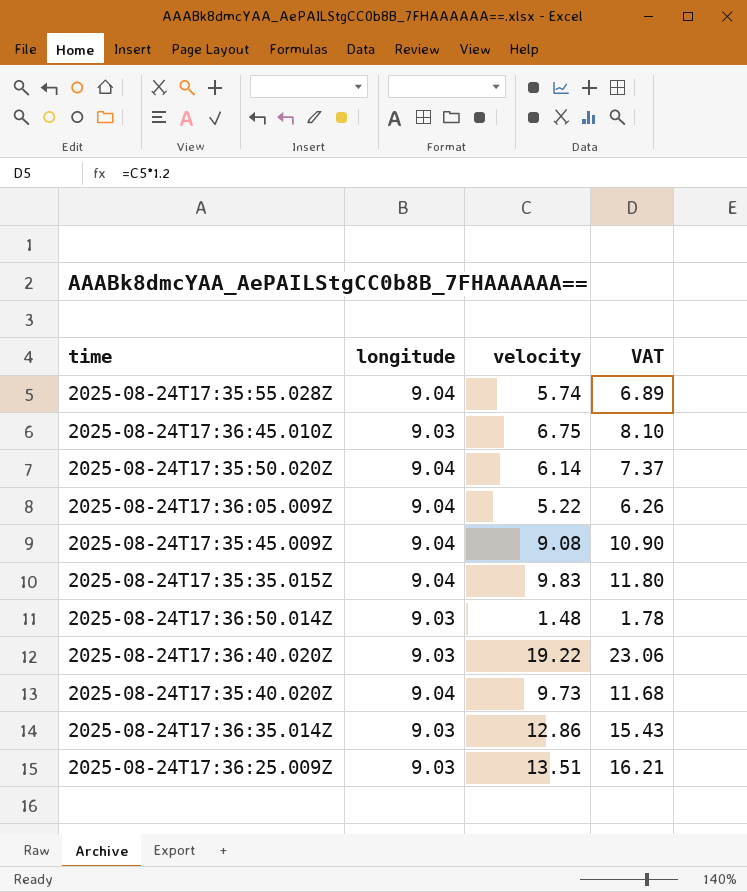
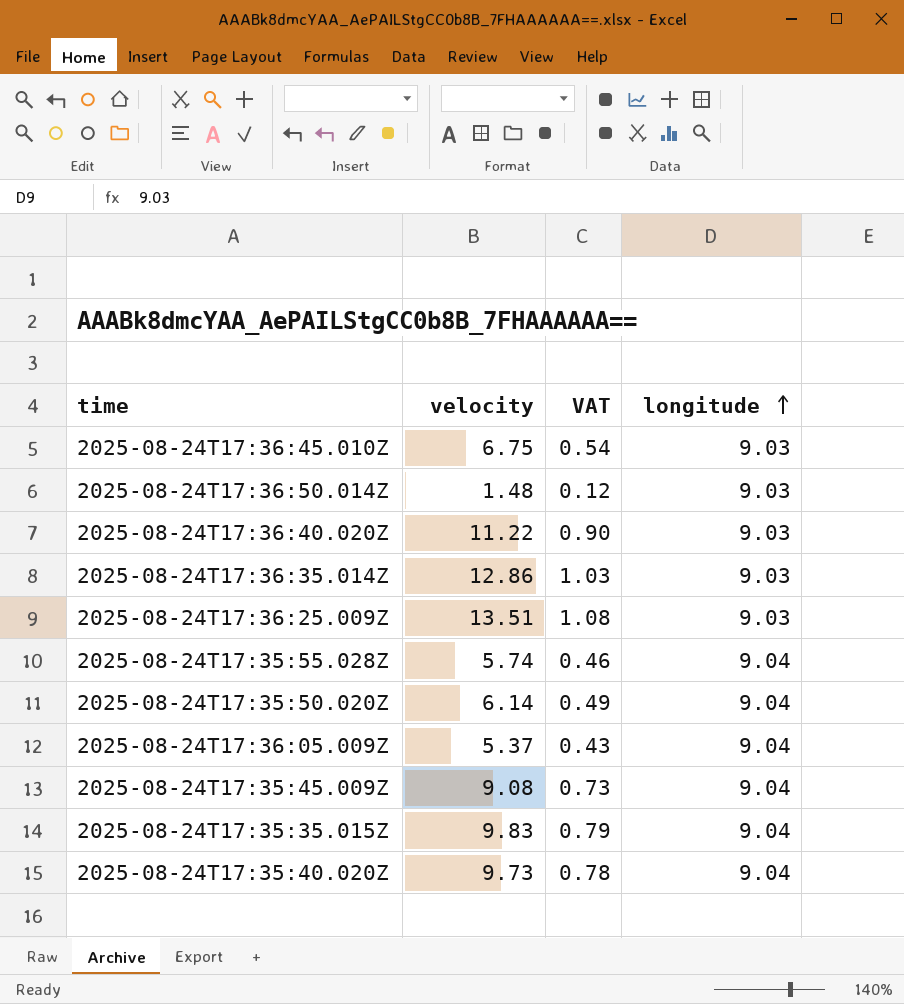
row order: none -> longitude ascending
column VAT | formula: [velocity] * 1.2 -> [velocity] * 0.08
column longitude | position: 2 -> 4
2025-08-24T17:36:40.020Z | velocity: 19.22 -> 11.22
2025-08-24T17:36:05.009Z | velocity: 5.22 -> 5.37

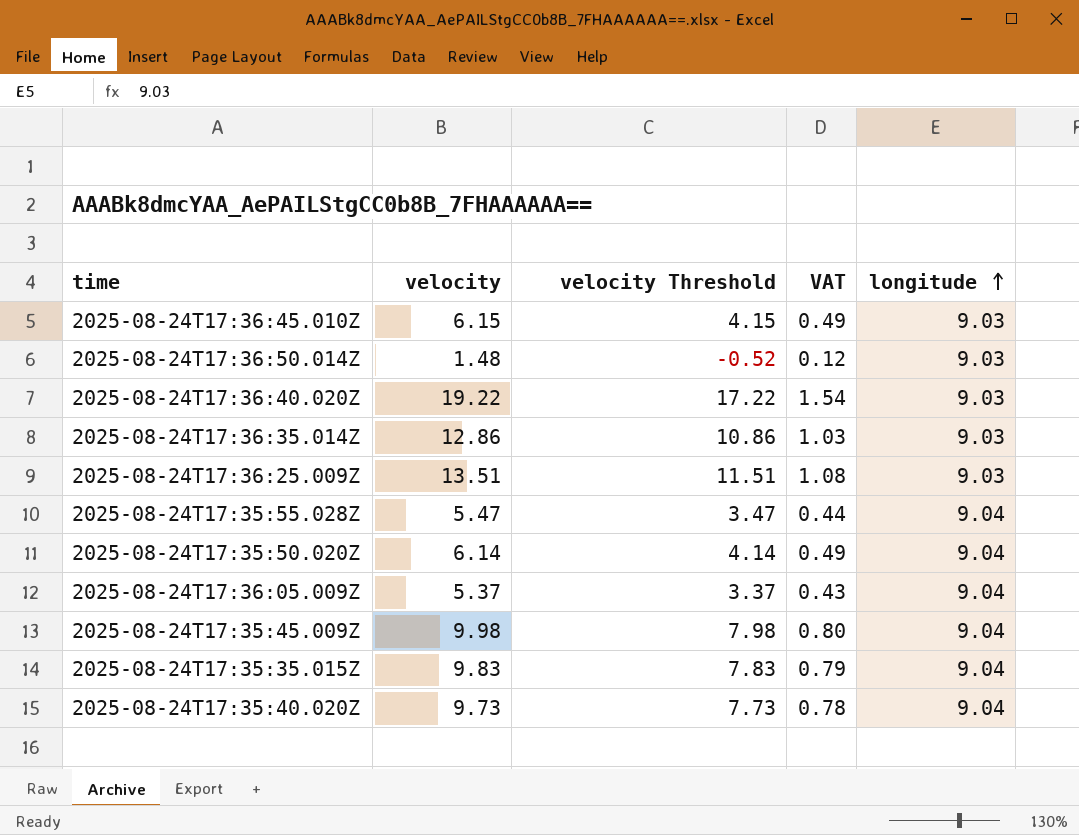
column velocity Threshold | formula: none -> [velocity] - 2
2025-08-24T17:36:45.010Z | velocity: 6.75 -> 6.15
2025-08-24T17:36:45.010Z | VAT: 0.54 -> 0.49
2025-08-24T17:36:40.020Z | velocity: 11.22 -> 19.22
2025-08-24T17:36:40.020Z | VAT: 0.90 -> 1.54
2025-08-24T17:35:55.028Z | velocity: 5.74 -> 5.47
2025-08-24T17:35:55.028Z | VAT: 0.46 -> 0.44
2025-08-24T17:35:45.009Z | velocity: 9.08 -> 9.98
2025-08-24T17:35:45.009Z | VAT: 0.73 -> 0.80

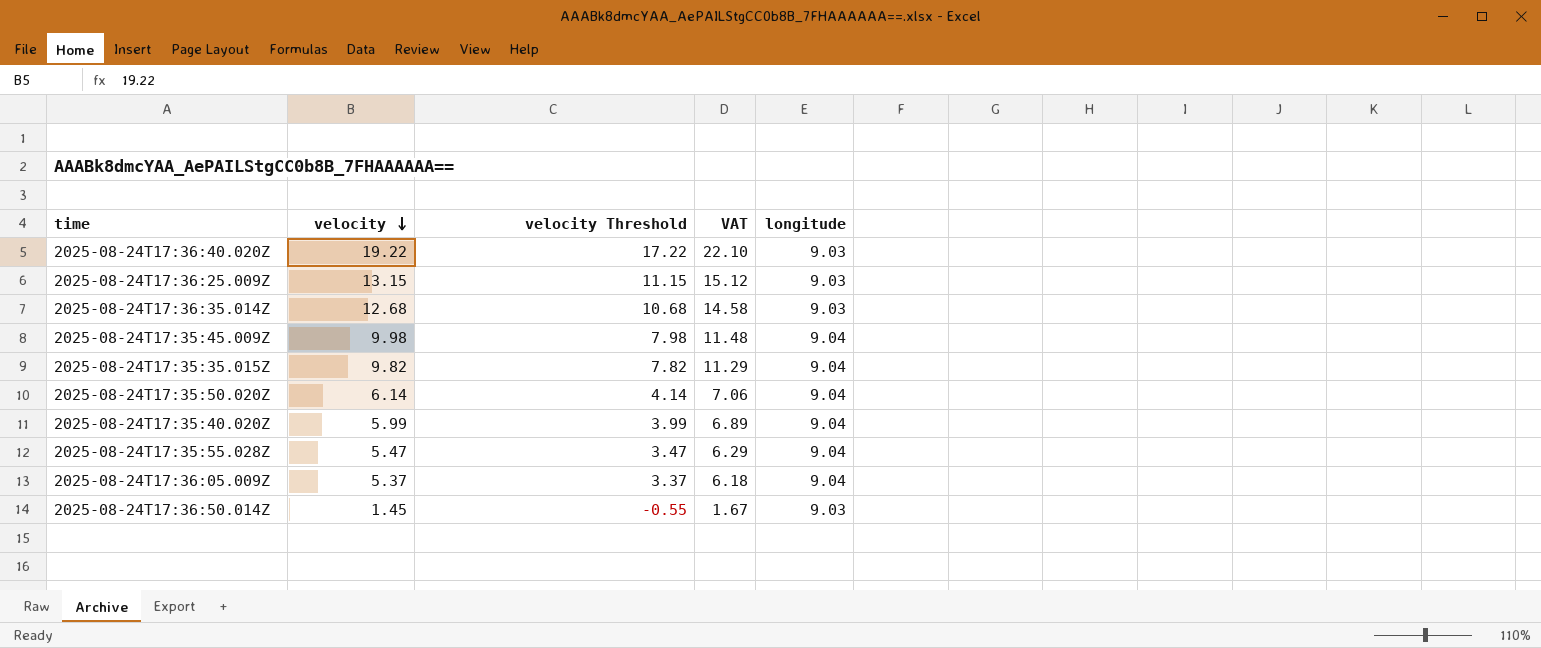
row order: longitude ascending -> velocity descending
column VAT | formula: [velocity] * 0.08 -> [velocity] * 1.15
row 2025-08-24T17:36:45.010Z: 6.15 | 4.15 | 0.49 | 9.03 -> none
2025-08-24T17:36:25.009Z | velocity: 13.51 -> 13.15
2025-08-24T17:36:25.009Z | velocity Threshold: 11.51 -> 11.15
2025-08-24T17:36:35.014Z | velocity: 12.86 -> 12.68
2025-08-24T17:36:35.014Z | velocity Threshold: 10.86 -> 10.68
2025-08-24T17:35:35.015Z | velocity: 9.83 -> 9.82
2025-08-24T17:35:35.015Z | velocity Threshold: 7.83 -> 7.82
2025-08-24T17:35:40.020Z | velocity: 9.73 -> 5.99
2025-08-24T17:35:40.020Z | velocity Threshold: 7.73 -> 3.99
2025-08-24T17:36:50.014Z | velocity: 1.48 -> 1.45
2025-08-24T17:36:50.014Z | velocity Threshold: -0.52 -> -0.55

